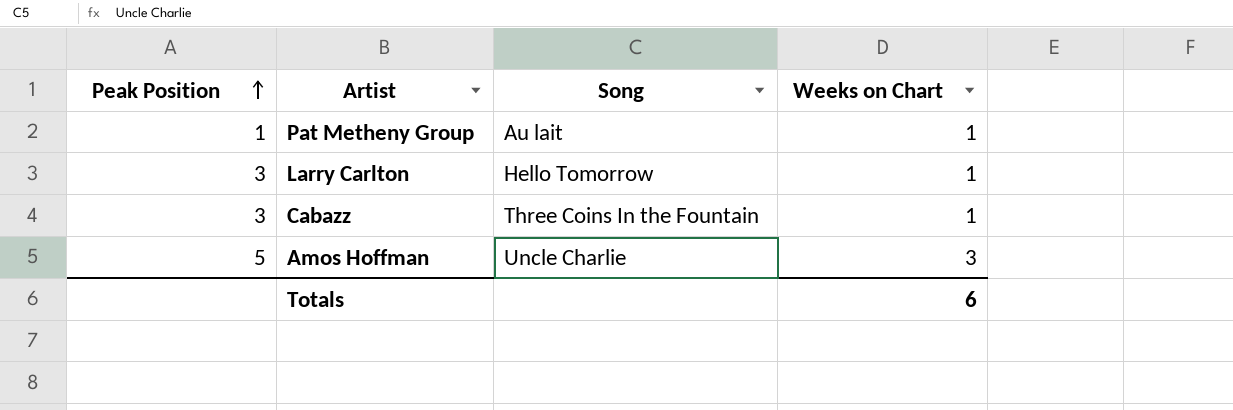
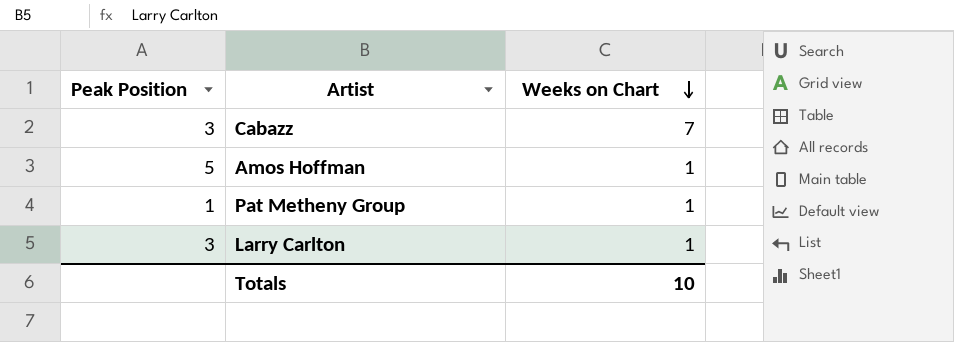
row order: Peak Position ascending -> Weeks on Chart descending
column Song | position: 3 -> none
Cabazz | Weeks on Chart: 1 -> 7
Amos Hoffman | Weeks on Chart: 3 -> 1
Totals | Weeks on Chart: 6 -> 10

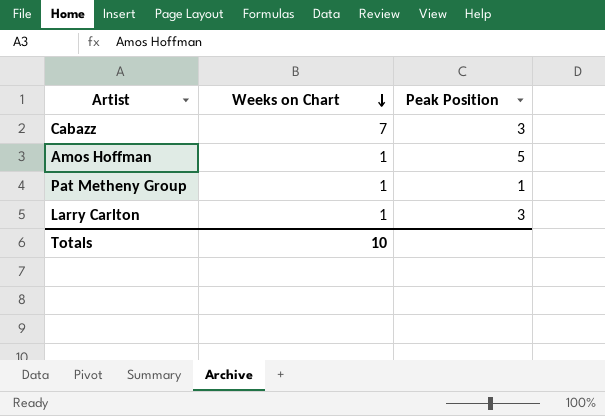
column Peak Position | position: 1 -> 3

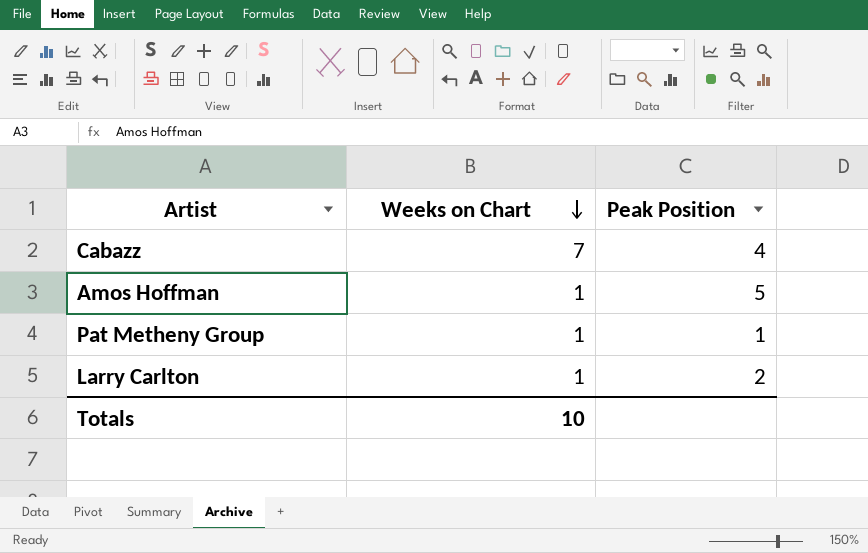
Cabazz | Peak Position: 3 -> 4
Larry Carlton | Peak Position: 3 -> 2

